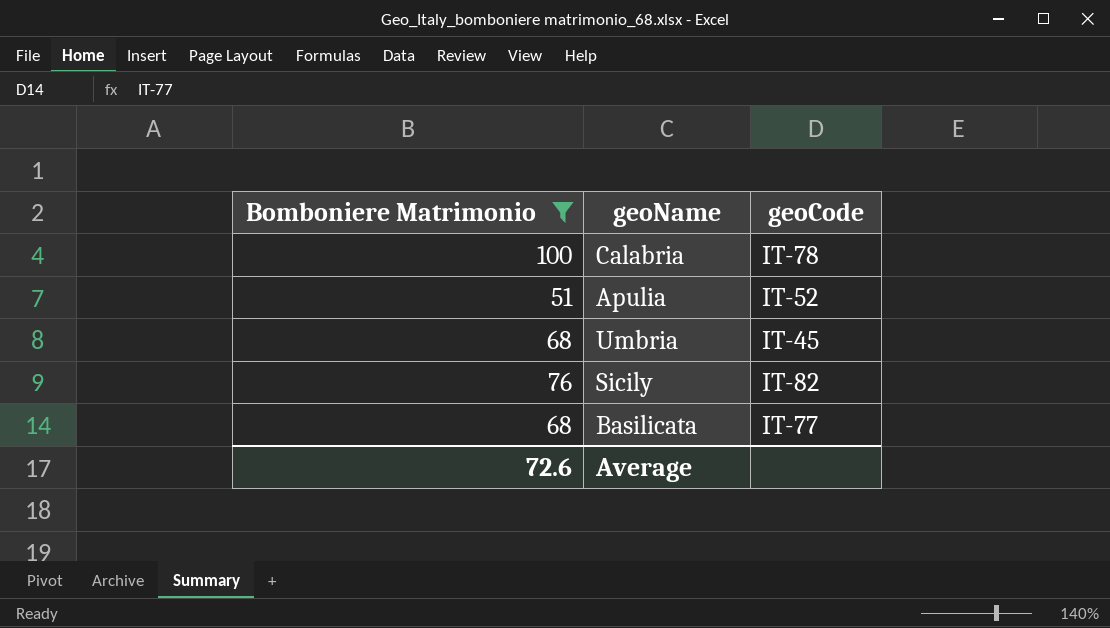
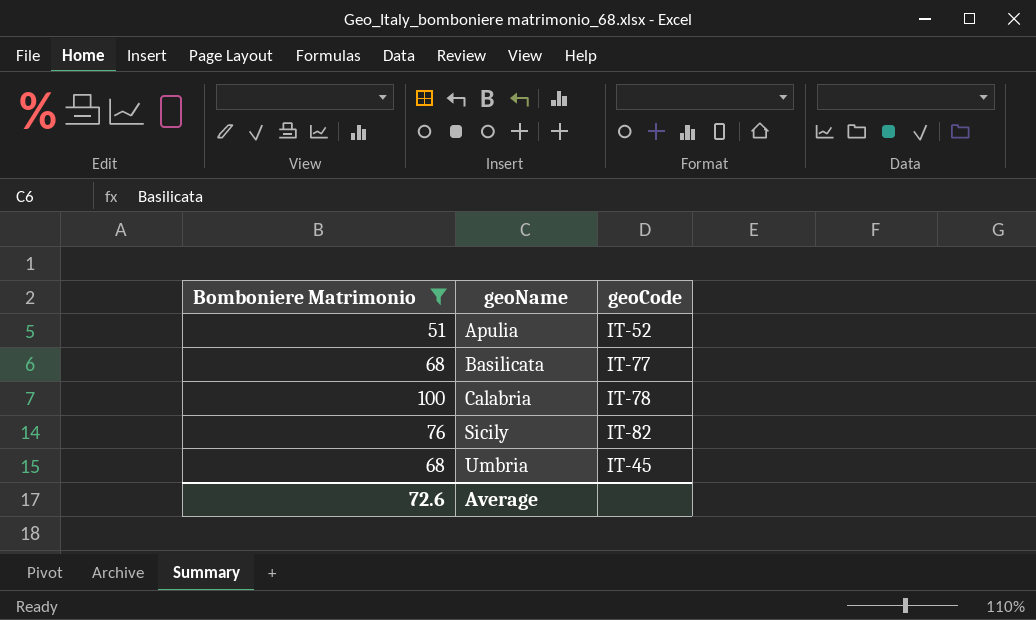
row order: none -> geoName ascending

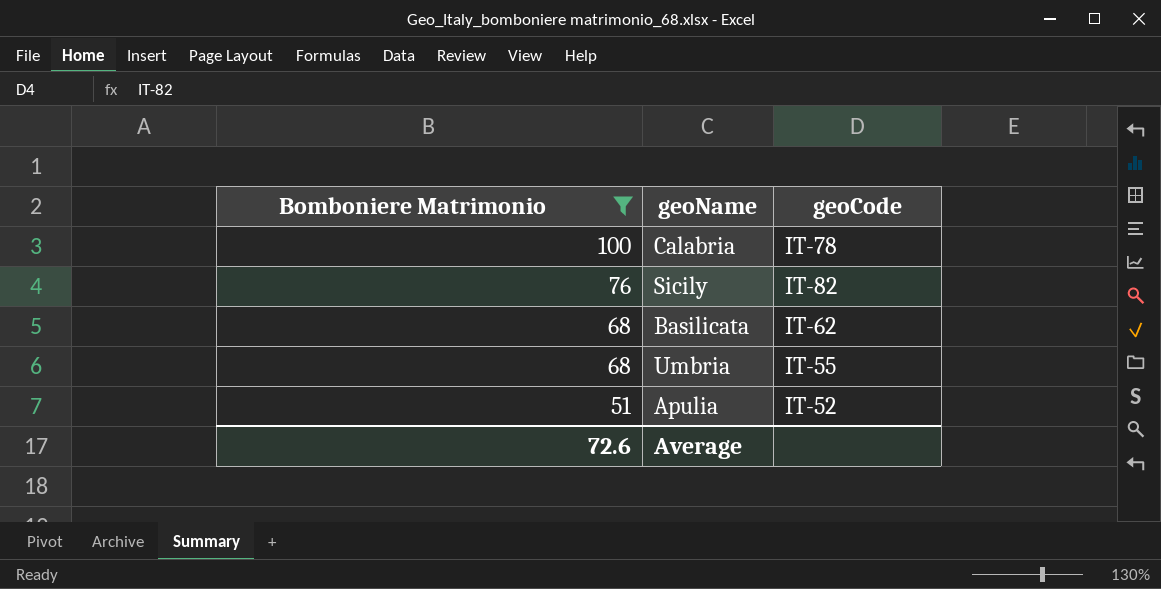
row order: geoName ascending -> Bomboniere Matrimonio descending
Basilicata | geoCode: IT-77 -> IT-62
Umbria | geoCode: IT-45 -> IT-55

